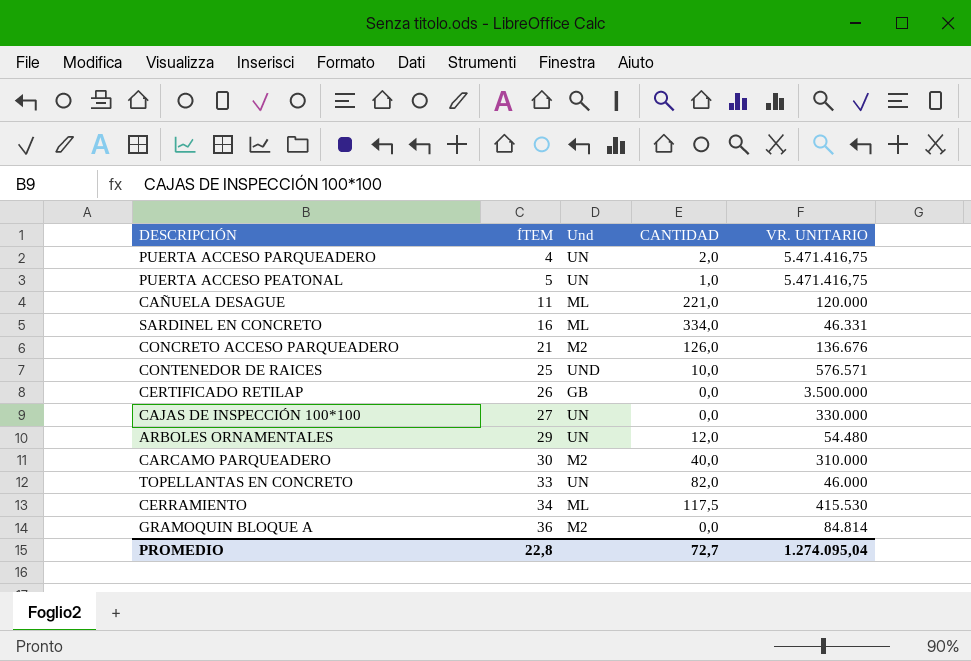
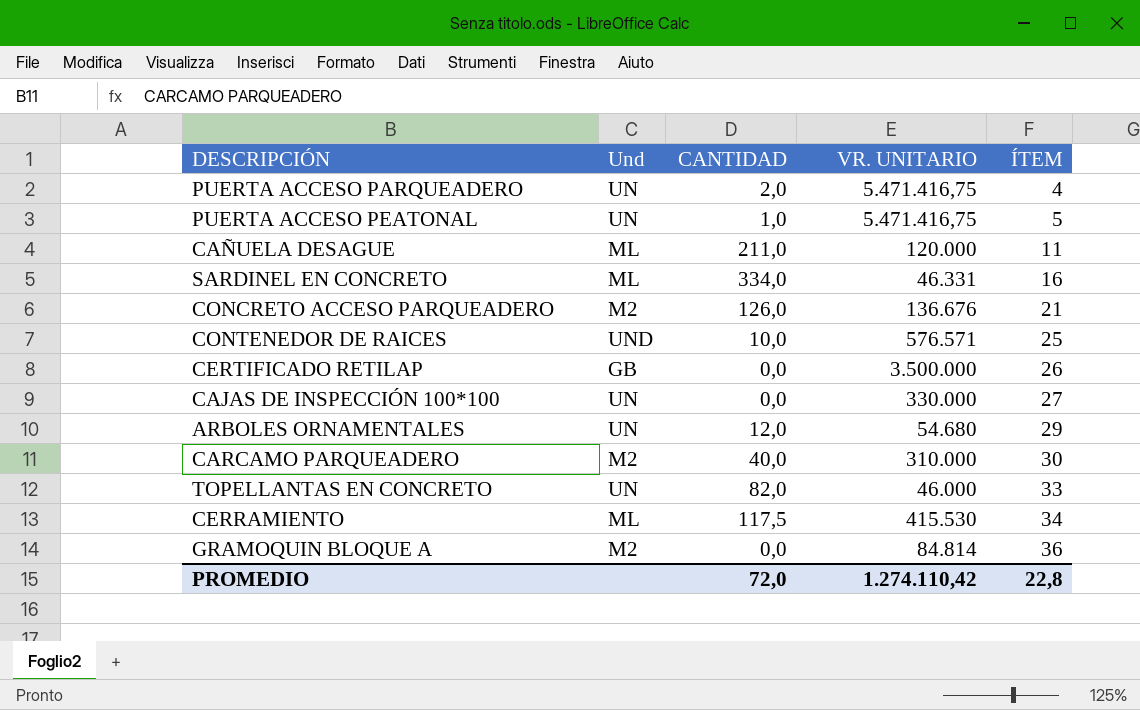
column ÍTEM | position: 2 -> 5
CAÑUELA DESAGUE | CANTIDAD: 221,0 -> 211,0
ARBOLES ORNAMENTALES | VR. UNITARIO: 54.480 -> 54.680
PROMEDIO | CANTIDAD: 72,7 -> 72,0
PROMEDIO | VR. UNITARIO: 1.274.095,04 -> 1.274.110,42

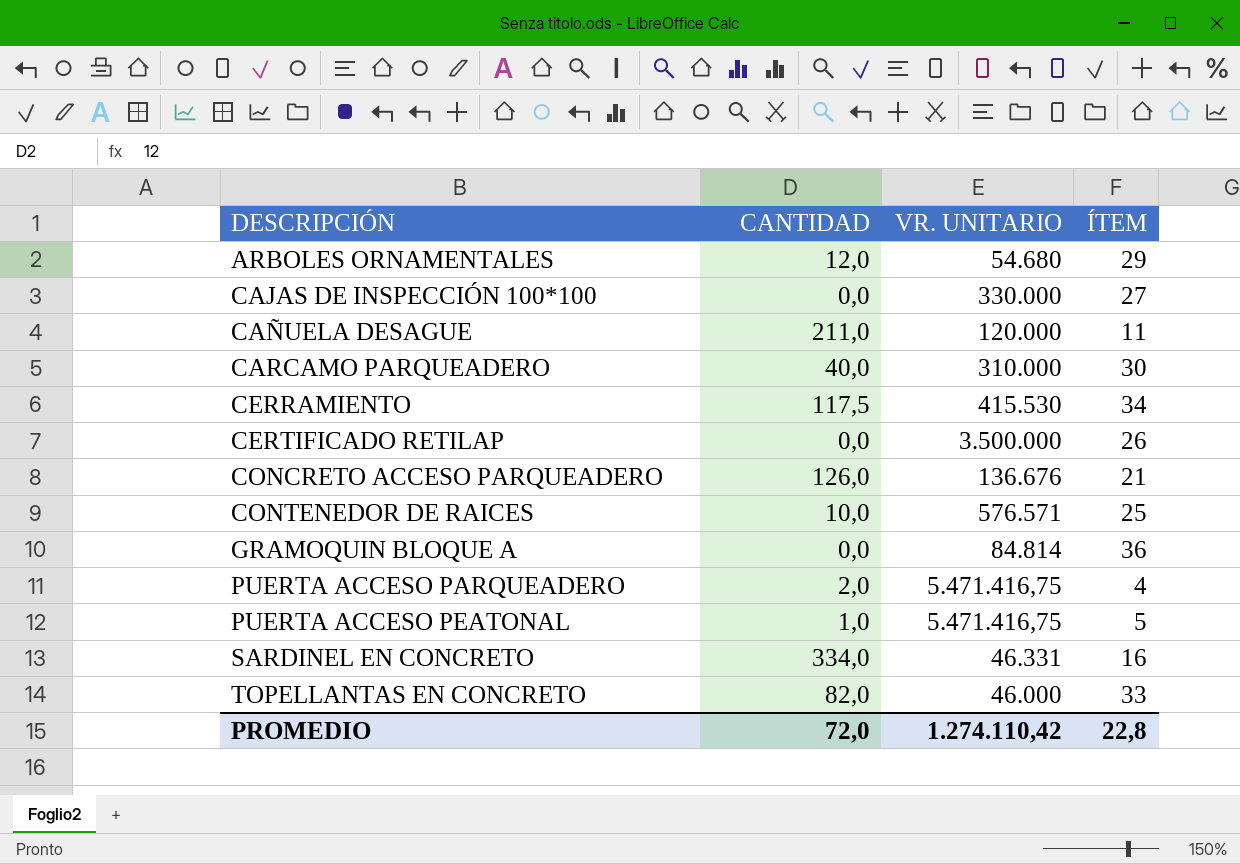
row order: ÍTEM ascending -> DESCRIPCIÓN ascending
column Und | position: 2 -> none

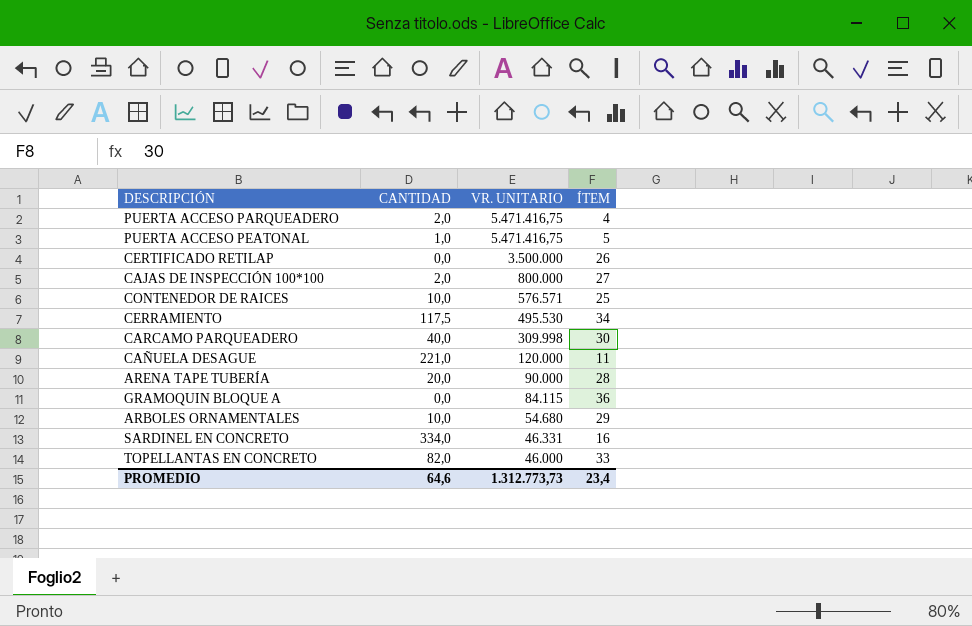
row order: DESCRIPCIÓN ascending -> VR. UNITARIO descending
row CONCRETO ACCESO PARQUEADERO: 126,0 | 136.676 | 21 -> none
CAJAS DE INSPECCIÓN 100*100 | CANTIDAD: 0,0 -> 2,0
CAJAS DE INSPECCIÓN 100*100 | VR. UNITARIO: 330.000 -> 800.000
CERRAMIENTO | VR. UNITARIO: 415.530 -> 495.530
CARCAMO PARQUEADERO | VR. UNITARIO: 310.000 -> 309.998
CAÑUELA DESAGUE | CANTIDAD: 211,0 -> 221,0
row ARENA TAPE TUBERÍA: none -> 20,0 | 90.000 | 28
GRAMOQUIN BLOQUE A | VR. UNITARIO: 84.814 -> 84.115
ARBOLES ORNAMENTALES | CANTIDAD: 12,0 -> 10,0
PROMEDIO | CANTIDAD: 72,0 -> 64,6
PROMEDIO | VR. UNITARIO: 1.274.110,42 -> 1.312.773,73
PROMEDIO | ÍTEM: 22,8 -> 23,4

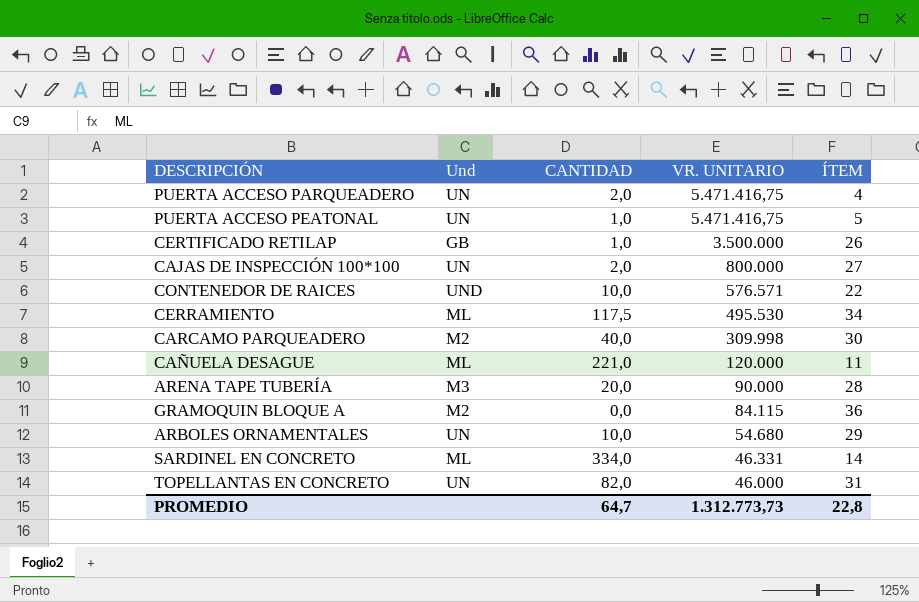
column Und | position: none -> 2
CERTIFICADO RETILAP | CANTIDAD: 0,0 -> 1,0
CONTENEDOR DE RAICES | ÍTEM: 25 -> 22
SARDINEL EN CONCRETO | ÍTEM: 16 -> 14
TOPELLANTAS EN CONCRETO | ÍTEM: 33 -> 31
PROMEDIO | CANTIDAD: 64,6 -> 64,7
PROMEDIO | ÍTEM: 23,4 -> 22,8

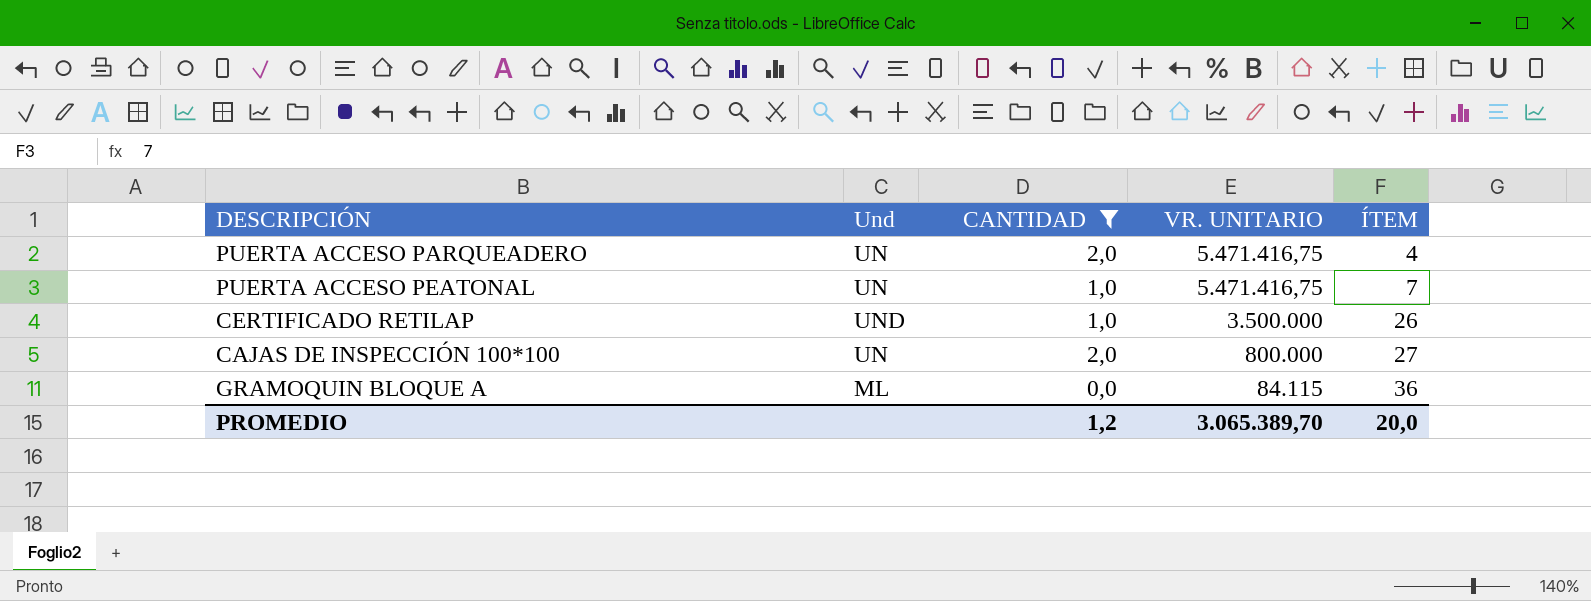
filter: none -> CANTIDAD <= 2,0
PUERTA ACCESO PEATONAL | ÍTEM: 5 -> 7
CERTIFICADO RETILAP | Und: GB -> UND
GRAMOQUIN BLOQUE A | Und: M2 -> ML
PROMEDIO | CANTIDAD: 64,7 -> 1,2
PROMEDIO | VR. UNITARIO: 1.312.773,73 -> 3.065.389,70
PROMEDIO | ÍTEM: 22,8 -> 20,0

